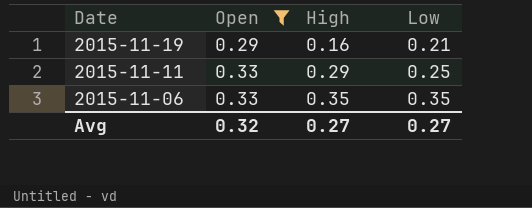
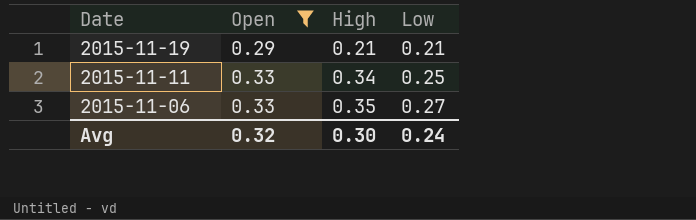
2015-11-19 | High: 0.16 -> 0.21
2015-11-11 | High: 0.29 -> 0.34
2015-11-06 | Low: 0.35 -> 0.27
Avg | High: 0.27 -> 0.30
Avg | Low: 0.27 -> 0.24

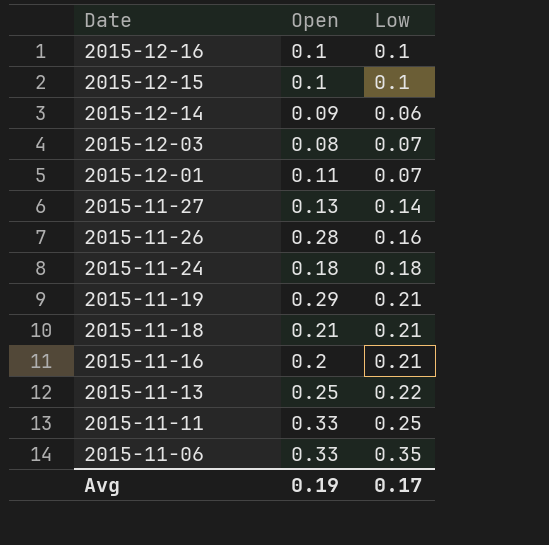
filter: Open >= 0.29 -> none
column High | position: 3 -> none
2015-11-06 | Low: 0.27 -> 0.35
Avg | Open: 0.32 -> 0.19
Avg | Low: 0.24 -> 0.17

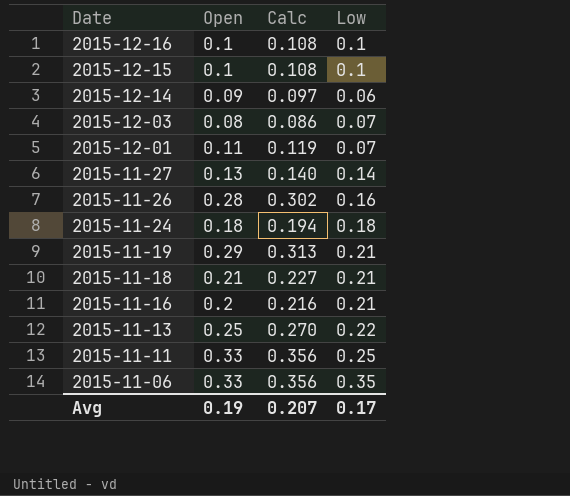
column Calc | formula: none -> [Open] * 1.08

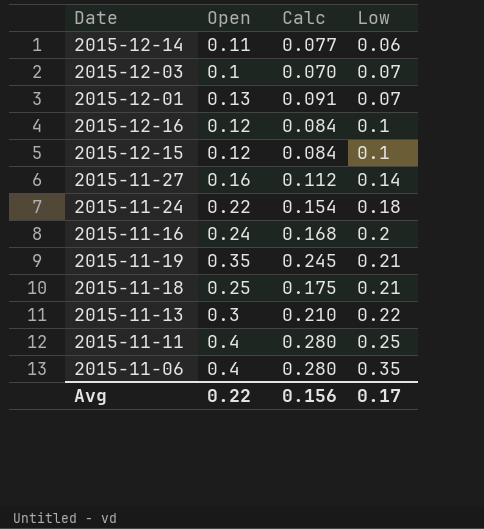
row order: Date descending -> Low ascending
column Calc | formula: [Open] * 1.08 -> [Open] * 0.7
row 2015-11-26: 0.28 | 0.302 | 0.16 -> none
2015-12-14 | Open: 0.09 -> 0.11
2015-12-03 | Open: 0.08 -> 0.1
2015-12-01 | Open: 0.11 -> 0.13
2015-12-16 | Open: 0.1 -> 0.12
2015-12-15 | Open: 0.1 -> 0.12
2015-11-27 | Open: 0.13 -> 0.16
2015-11-24 | Open: 0.18 -> 0.22
2015-11-16 | Open: 0.2 -> 0.24
2015-11-16 | Low: 0.21 -> 0.2
2015-11-19 | Open: 0.29 -> 0.35
2015-11-18 | Open: 0.21 -> 0.25
2015-11-13 | Open: 0.25 -> 0.3
2015-11-11 | Open: 0.33 -> 0.4
2015-11-06 | Open: 0.33 -> 0.4
Avg | Open: 0.19 -> 0.22
Avg | Calc: 0.207 -> 0.156

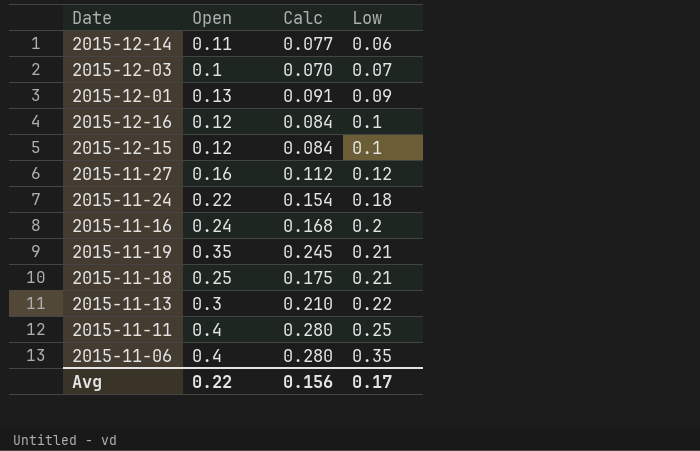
2015-12-01 | Low: 0.07 -> 0.09
2015-11-27 | Low: 0.14 -> 0.12

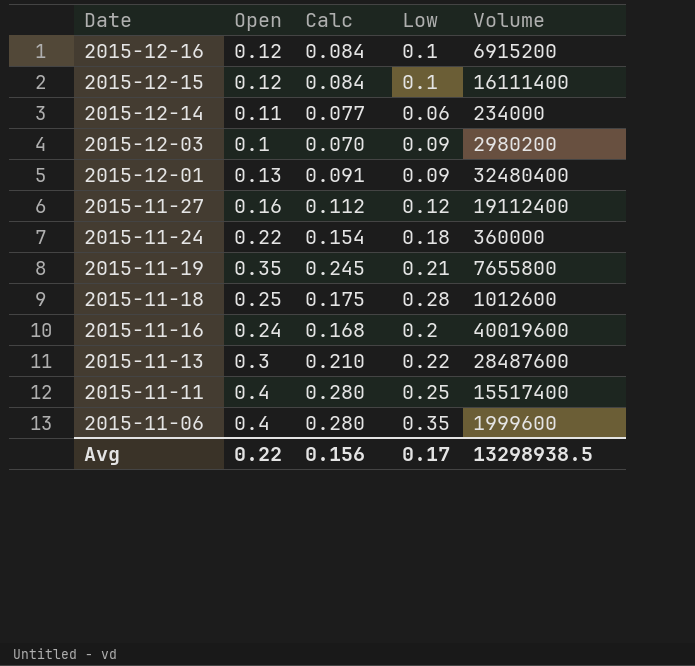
row order: Low ascending -> Date descending
column Volume | position: none -> 5
2015-12-03 | Low: 0.07 -> 0.09
2015-11-18 | Low: 0.21 -> 0.28

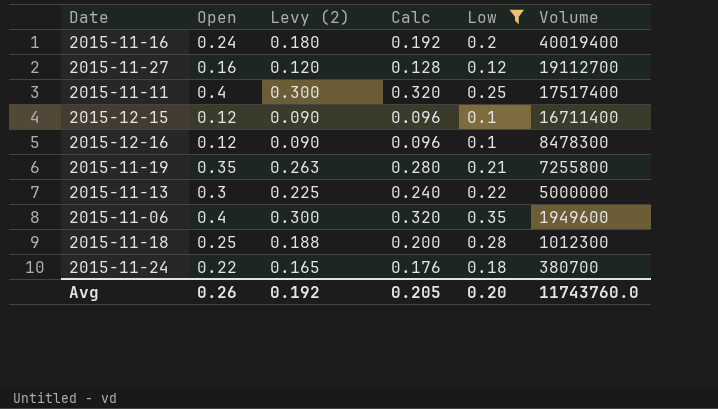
filter: none -> Low >= 0.1
row order: Date descending -> Volume descending
column Levy (2) | formula: none -> [Open] * 0.75
column Calc | formula: [Open] * 0.7 -> [Open] * 0.8
2015-11-16 | Volume: 40019600 -> 40019400
2015-11-27 | Volume: 19112400 -> 19112700
2015-11-11 | Volume: 15517400 -> 17517400
2015-12-15 | Volume: 16111400 -> 16711400
2015-12-16 | Volume: 6915200 -> 8478300
2015-11-19 | Volume: 7655800 -> 7255800
2015-11-13 | Volume: 28487600 -> 5000000
2015-11-06 | Volume: 1999600 -> 1949600
2015-11-18 | Volume: 1012600 -> 1012300
2015-11-24 | Volume: 360000 -> 380700
Avg | Open: 0.22 -> 0.26
Avg | Calc: 0.156 -> 0.205
Avg | Low: 0.17 -> 0.20
Avg | Volume: 13298938.5 -> 11743760.0

